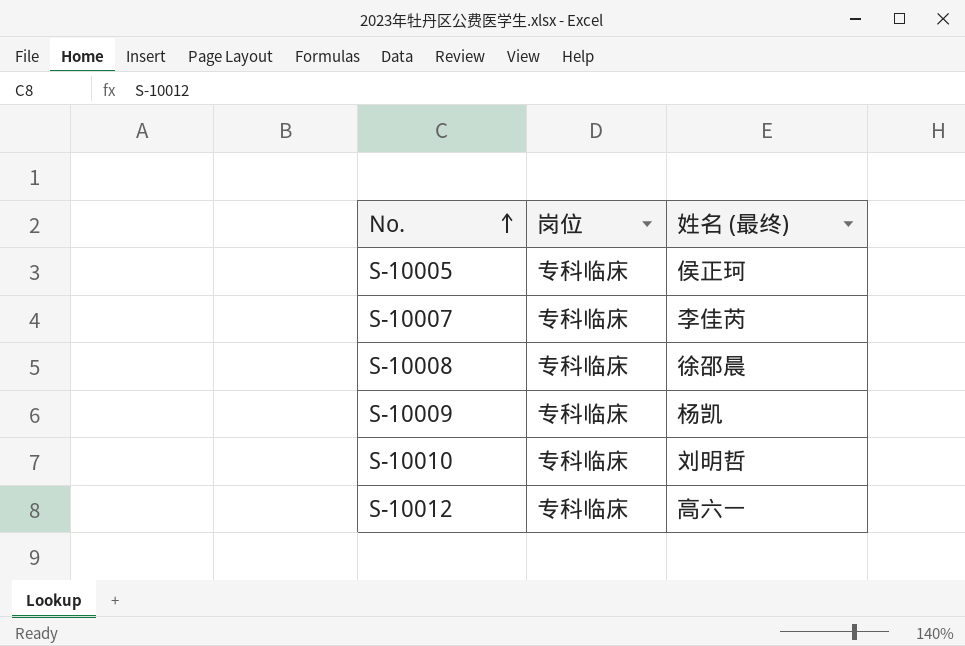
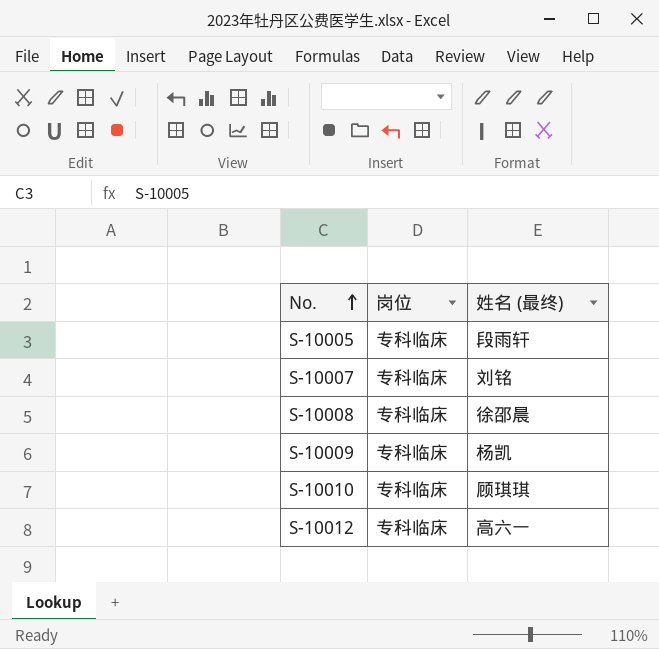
S-10005 | 姓名 (最终): 侯正珂 -> 段雨轩
S-10007 | 姓名 (最终): 李佳芮 -> 刘铭
S-10010 | 姓名 (最终): 刘明哲 -> 顾琪琪

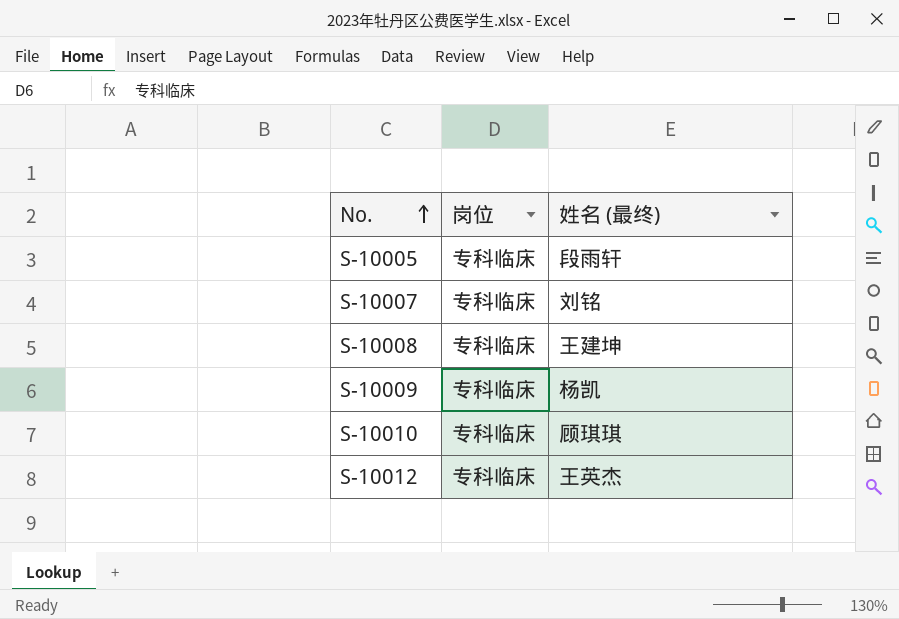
S-10008 | 姓名 (最终): 徐邵晨 -> 王建坤
S-10012 | 姓名 (最终): 高六一 -> 王英杰

